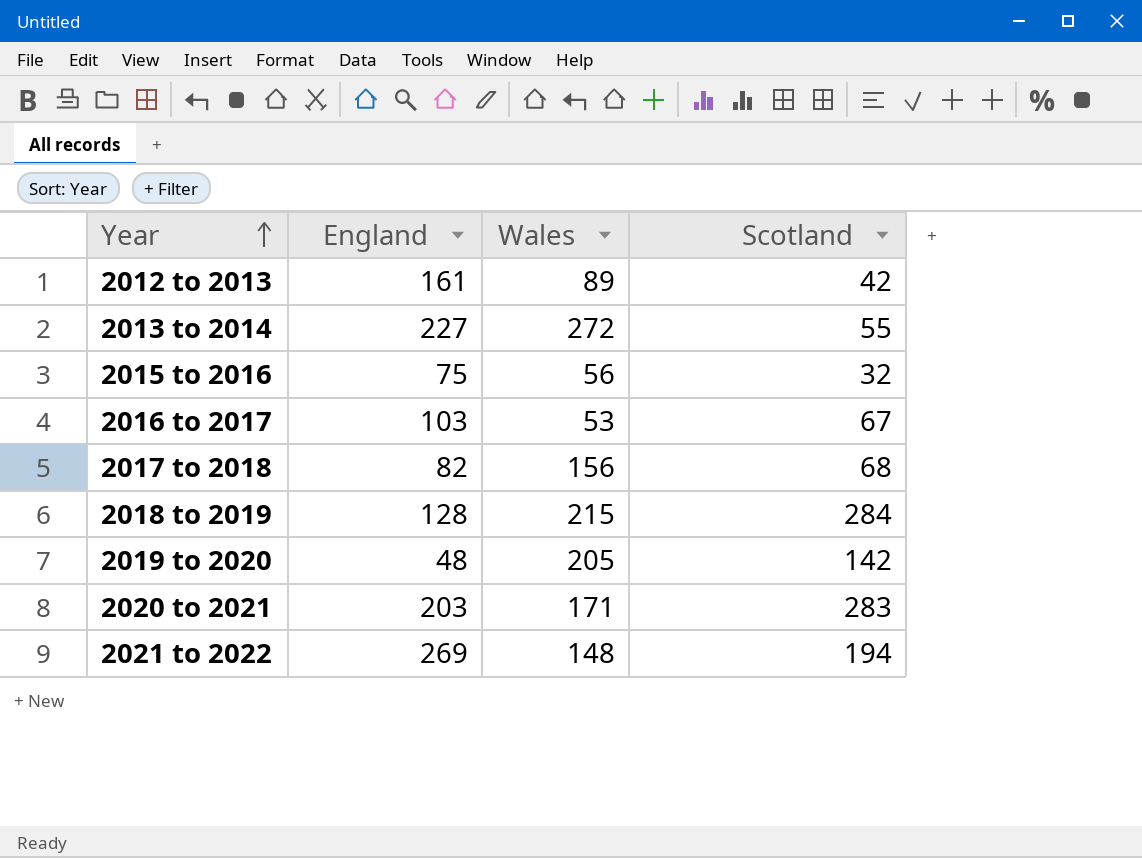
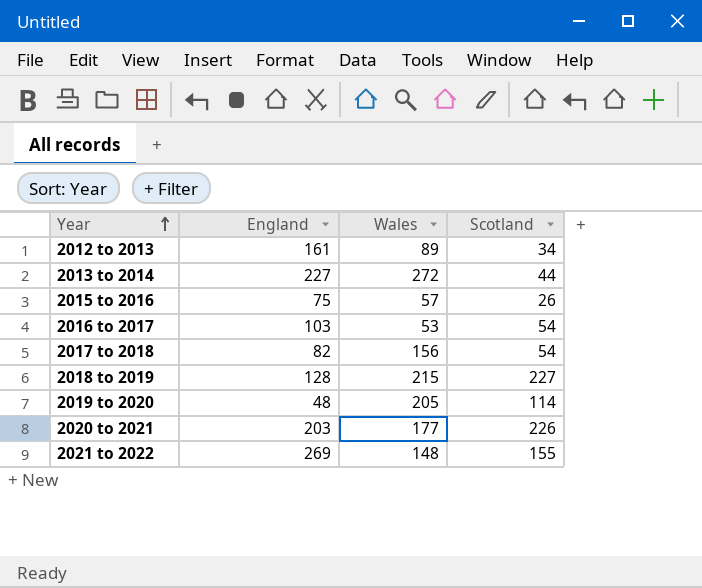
2012 to 2013 | Scotland: 42 -> 34
2013 to 2014 | Scotland: 55 -> 44
2015 to 2016 | Wales: 56 -> 57
2015 to 2016 | Scotland: 32 -> 26
2016 to 2017 | Scotland: 67 -> 54
2017 to 2018 | Scotland: 68 -> 54
2018 to 2019 | Scotland: 284 -> 227
2019 to 2020 | Scotland: 142 -> 114
2020 to 2021 | Wales: 171 -> 177
2020 to 2021 | Scotland: 283 -> 226
2021 to 2022 | Scotland: 194 -> 155

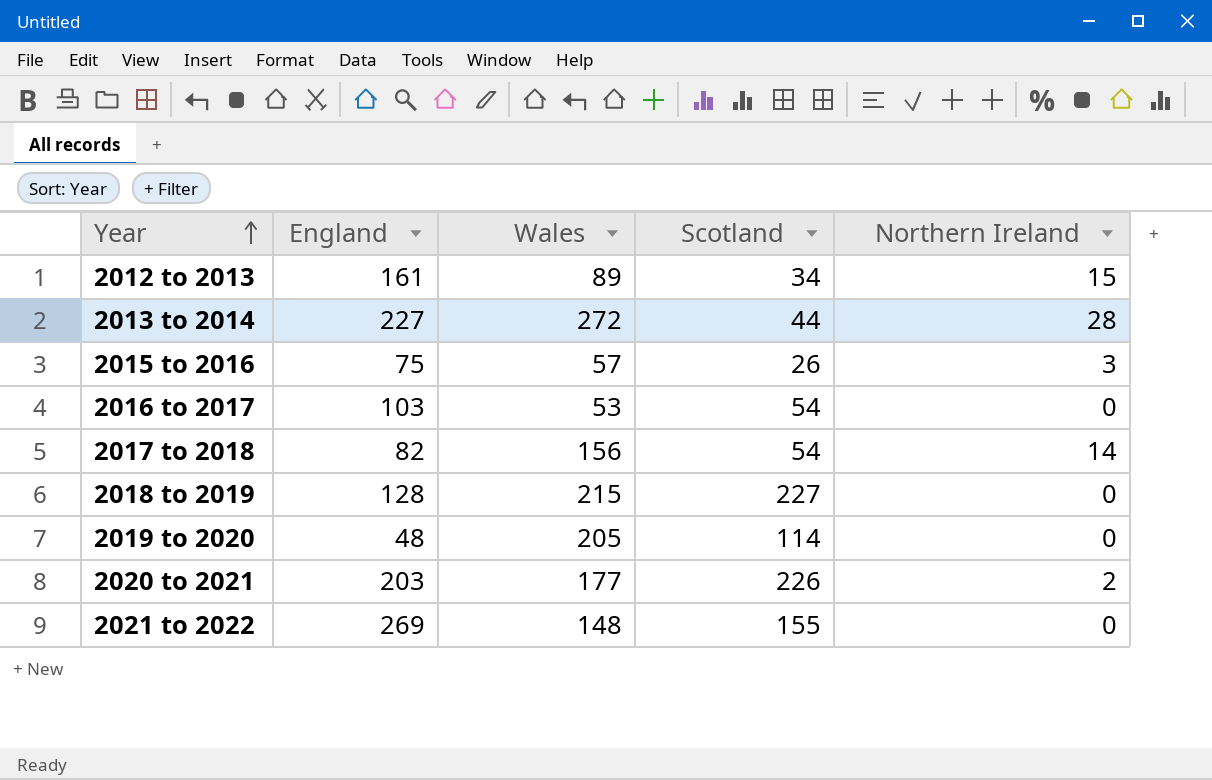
column Northern Ireland | position: none -> 5

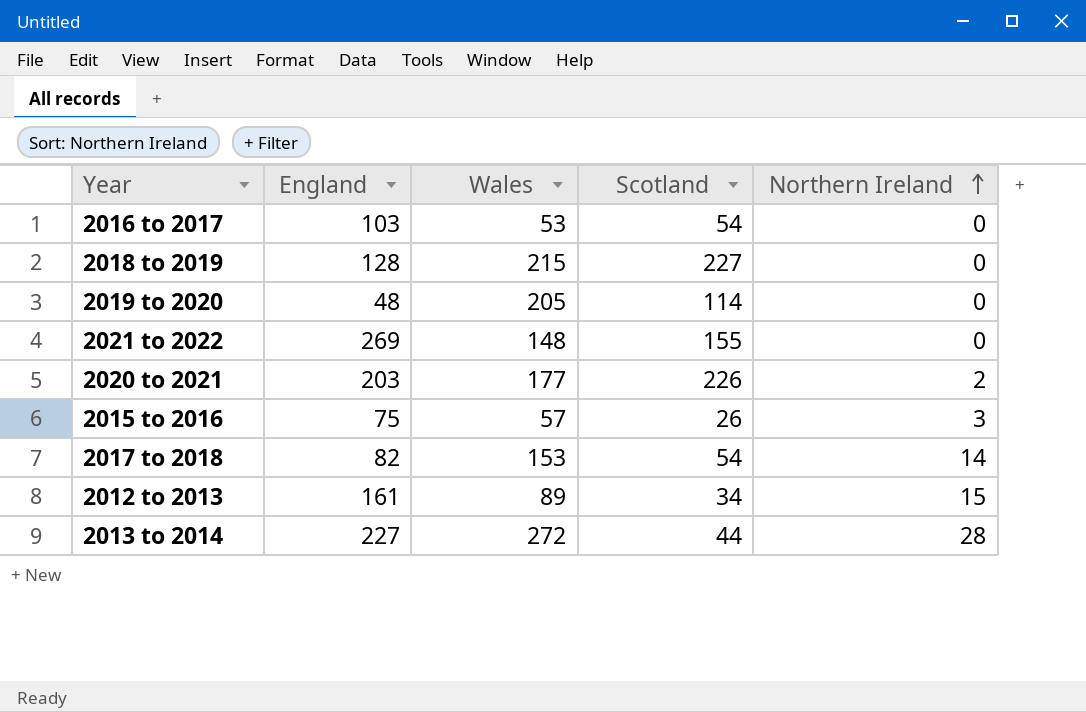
row order: Year ascending -> Northern Ireland ascending
2017 to 2018 | Wales: 156 -> 153

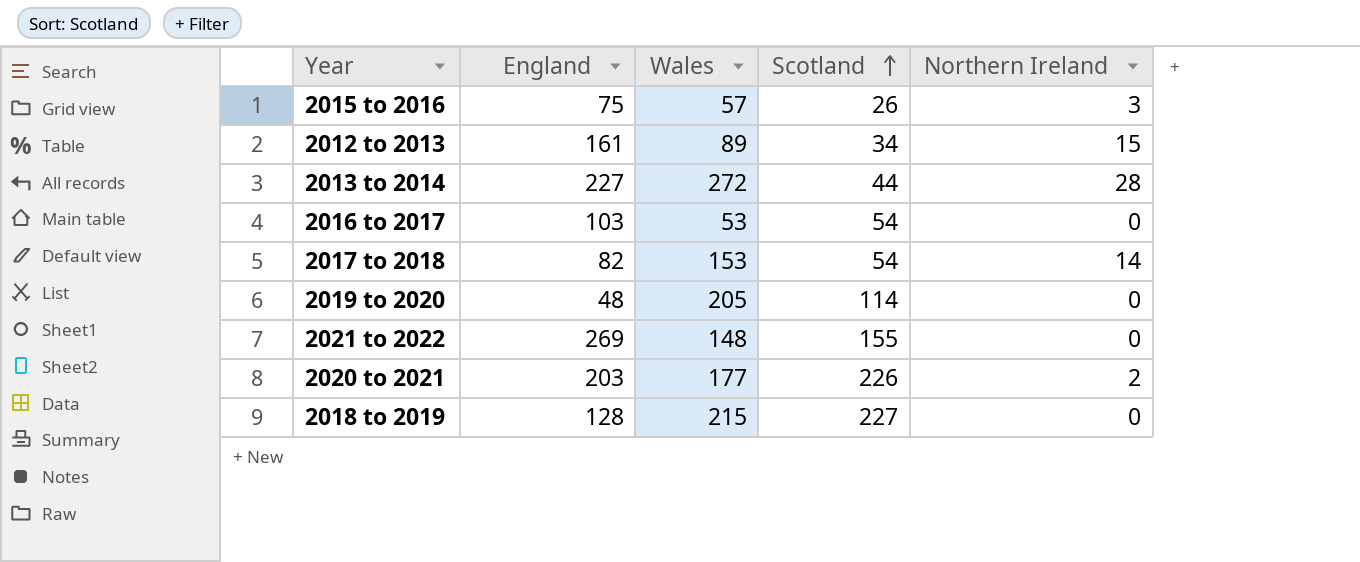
row order: Northern Ireland ascending -> Scotland ascending

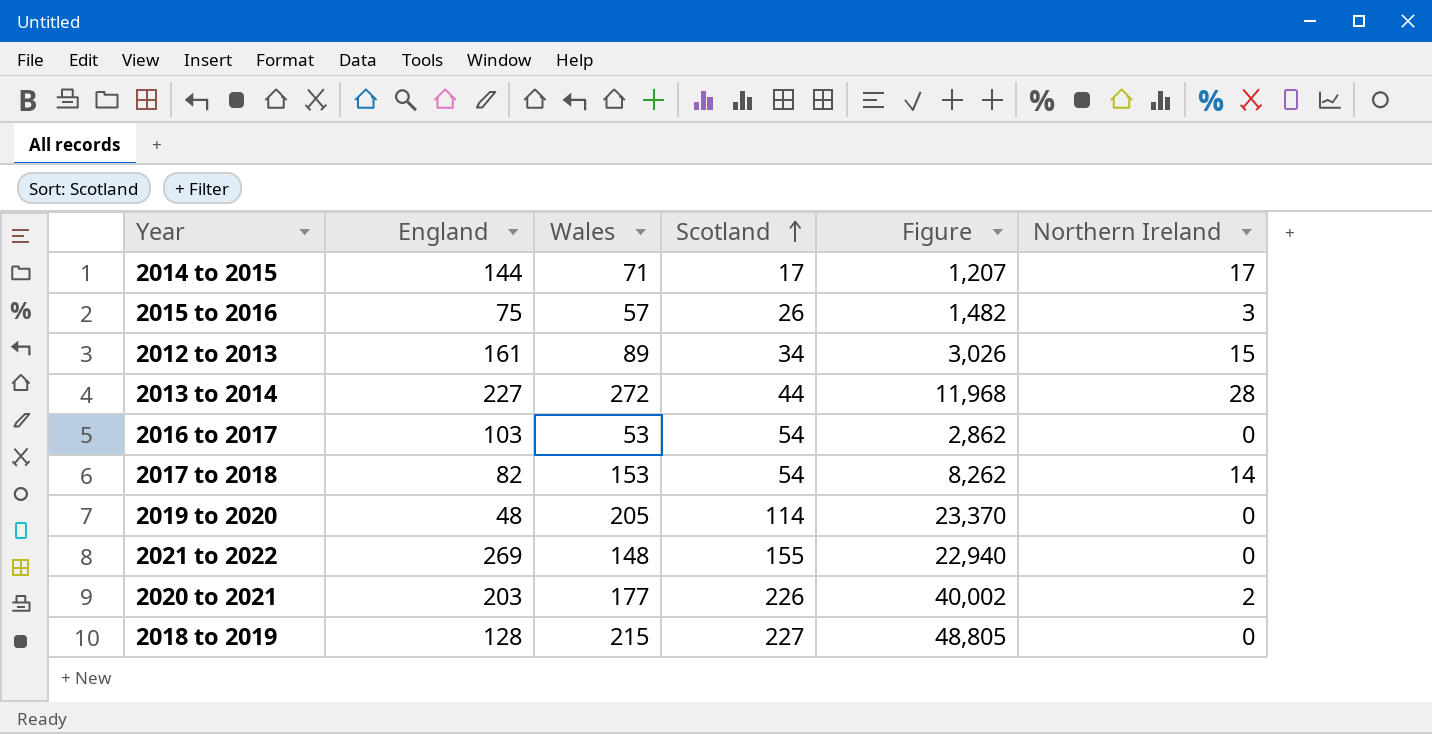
column Figure | formula: none -> [Wales] * [Scotland]
row 2014 to 2015: none -> 144 | 71 | 17 | 1,207 | 17

